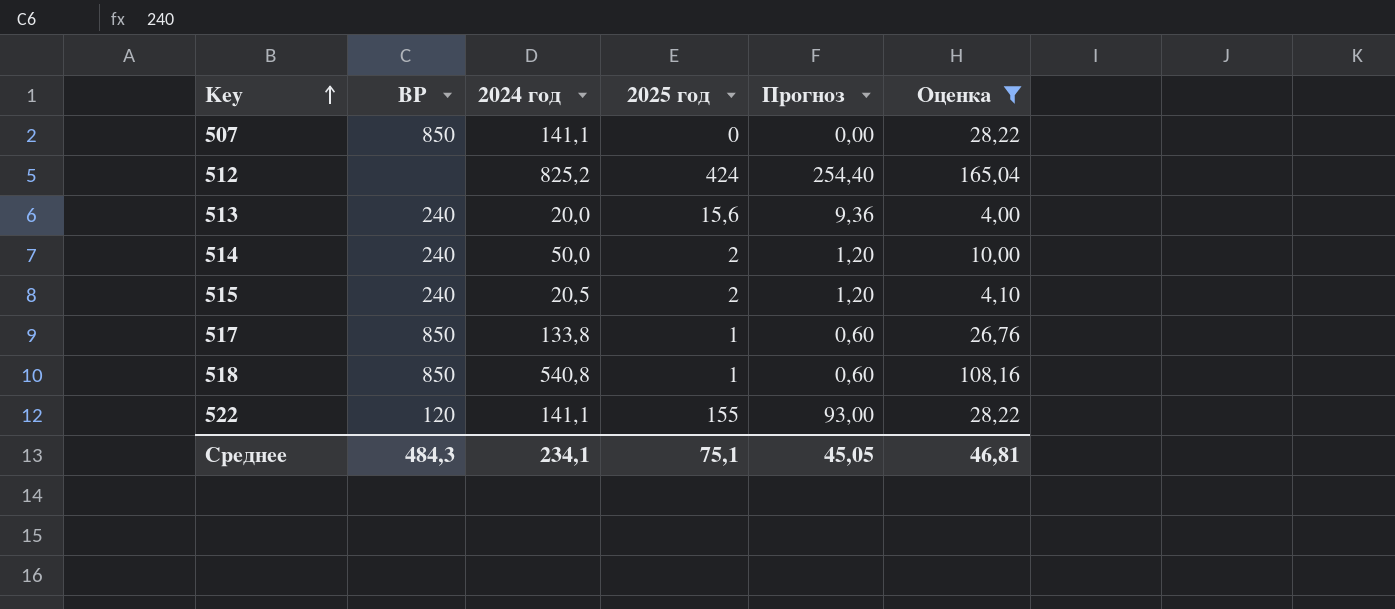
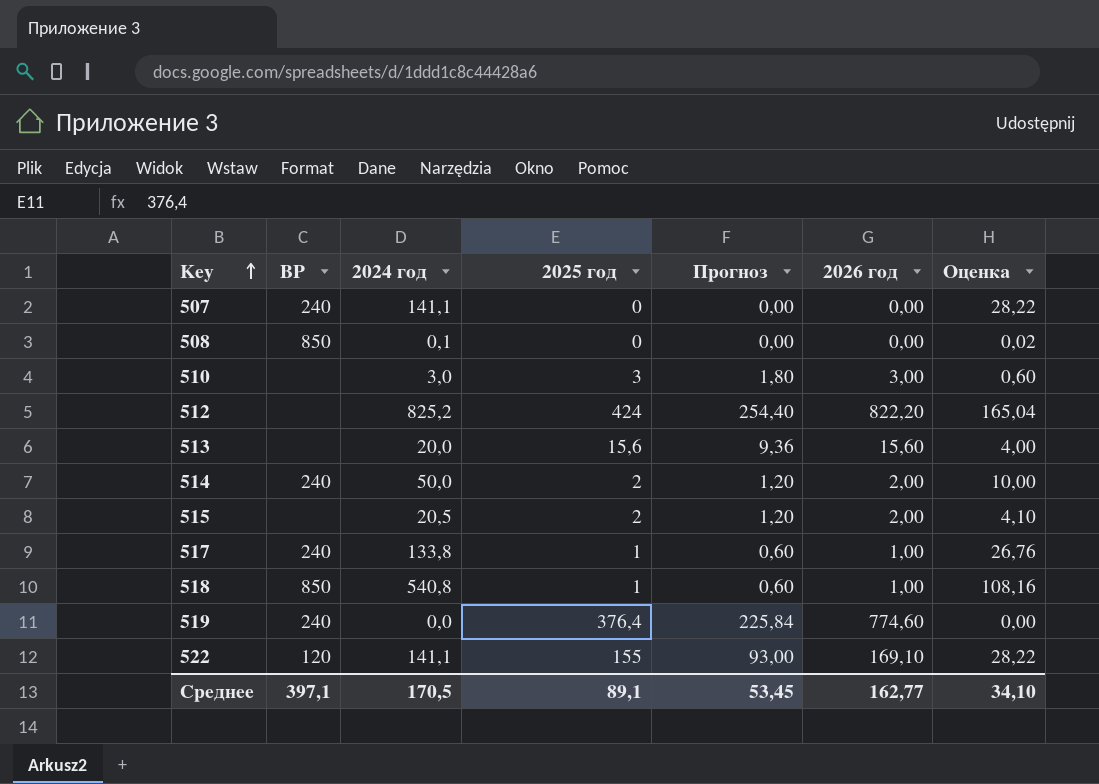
filter: Оценка >= 4,00 -> none
column 2026 год | position: none -> 6
507 | ВР: 850 -> 240
513 | ВР: 240 -> none
515 | ВР: 240 -> none
517 | ВР: 850 -> 240
Среднее | ВР: 484,3 -> 397,1
Среднее | 2024 год: 234,1 -> 170,5
Среднее | 2025 год: 75,1 -> 89,1
Среднее | Прогноз: 45,05 -> 53,45
Среднее | Оценка: 46,81 -> 34,10

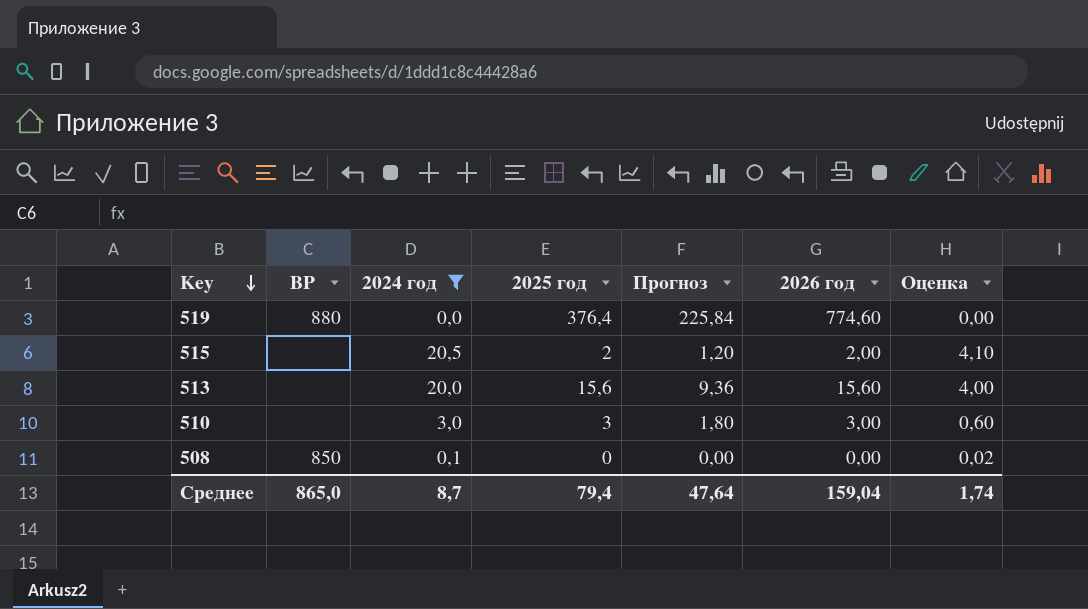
filter: none -> 2024 год <= 20,5
row order: Key ascending -> Key descending
519 | ВР: 240 -> 880
Среднее | ВР: 397,1 -> 865,0
Среднее | 2024 год: 170,5 -> 8,7
Среднее | 2025 год: 89,1 -> 79,4
Среднее | Прогноз: 53,45 -> 47,64
Среднее | 2026 год: 162,77 -> 159,04
Среднее | Оценка: 34,10 -> 1,74

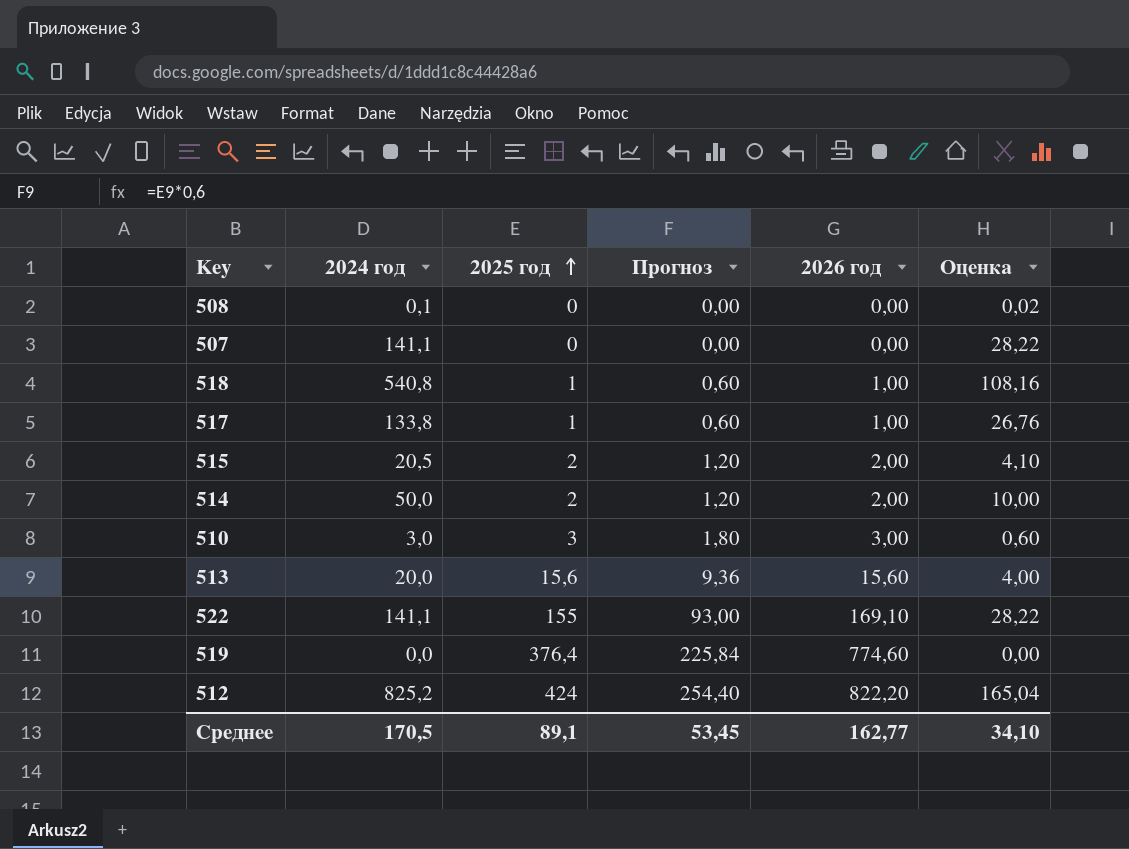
filter: 2024 год <= 20,5 -> none
row order: Key descending -> 2025 год ascending
column ВР | position: 2 -> none
Среднее | 2024 год: 8,7 -> 170,5
Среднее | 2025 год: 79,4 -> 89,1
Среднее | Прогноз: 47,64 -> 53,45
Среднее | 2026 год: 159,04 -> 162,77
Среднее | Оценка: 1,74 -> 34,10

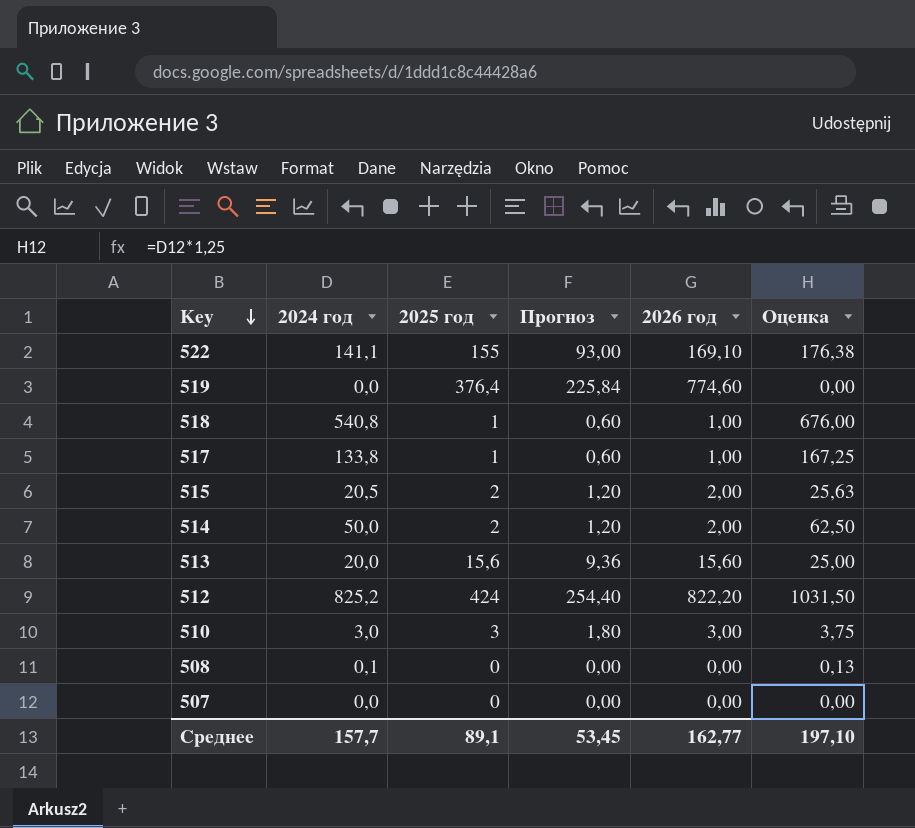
row order: 2025 год ascending -> Key descending
column Оценка | formula: [2024 год] * 0,2 -> [2024 год] * 1,25
507 | 2024 год: 141,1 -> 0,0
Среднее | 2024 год: 170,5 -> 157,7
Среднее | Оценка: 34,10 -> 197,10

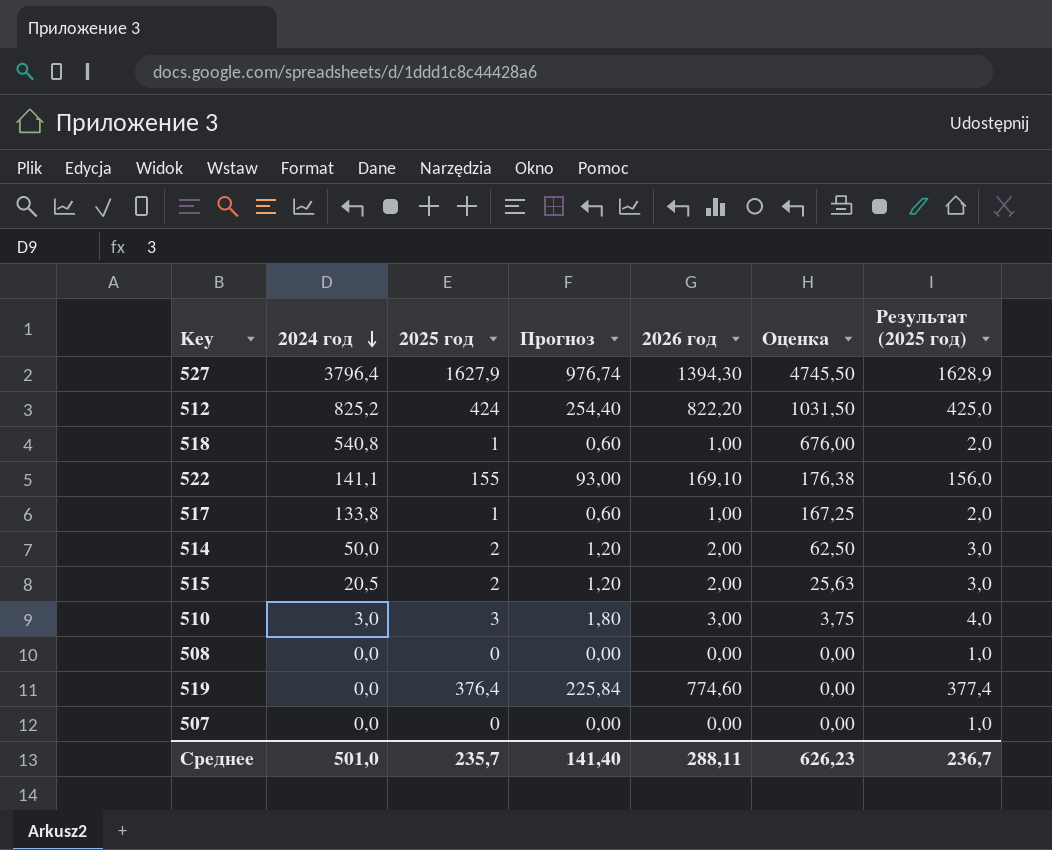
row order: Key descending -> 2024 год descending
column Результат (2025 год) | formula: none -> [2025 год] + 1
row 513: 20,0 | 15,6 | 9,36 | 15,60 | 25,00 -> none
row 527: none -> 3796,4 | 1627,9 | 976,74 | 1394,30 | 4745,50 | 1628,9
508 | 2024 год: 0,1 -> 0,0
508 | Оценка: 0,13 -> 0,00
Среднее | 2024 год: 157,7 -> 501,0
Среднее | 2025 год: 89,1 -> 235,7
Среднее | Прогноз: 53,45 -> 141,40
Среднее | 2026 год: 162,77 -> 288,11
Среднее | Оценка: 197,10 -> 626,23

